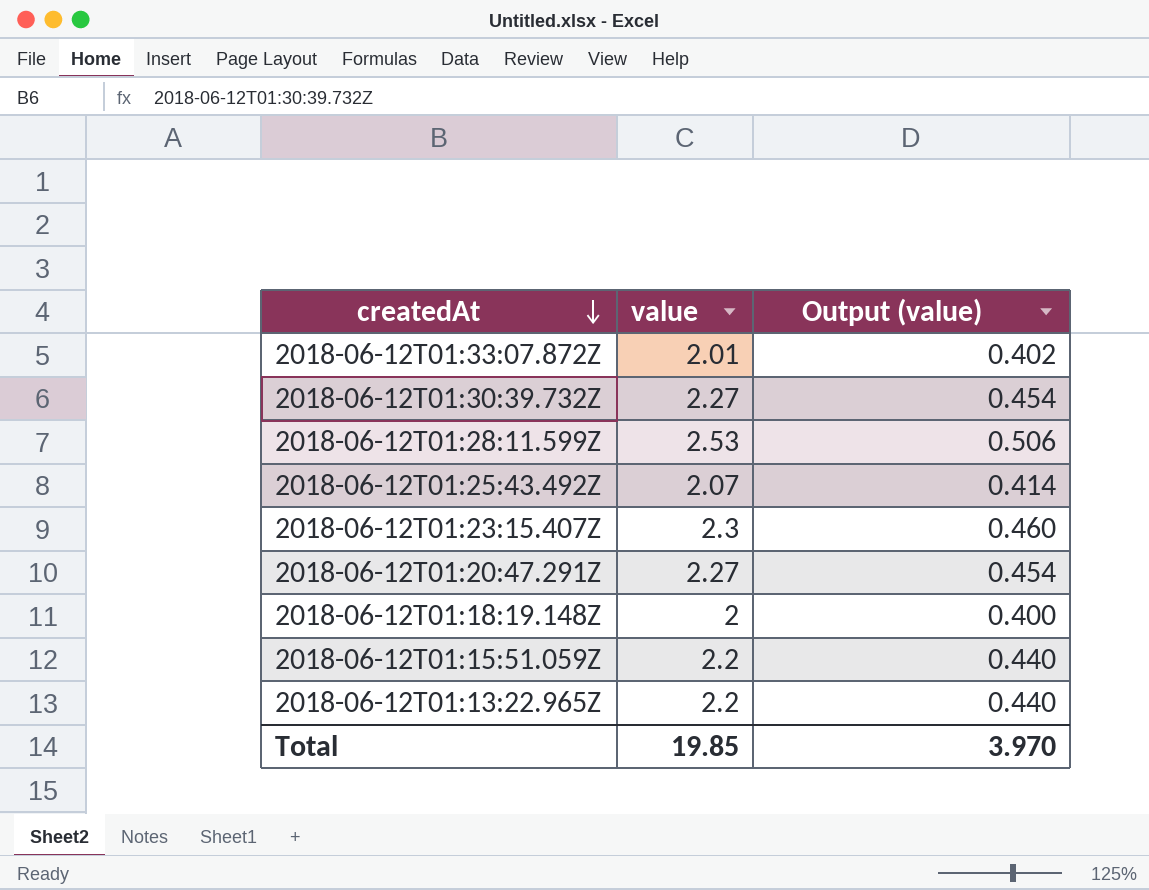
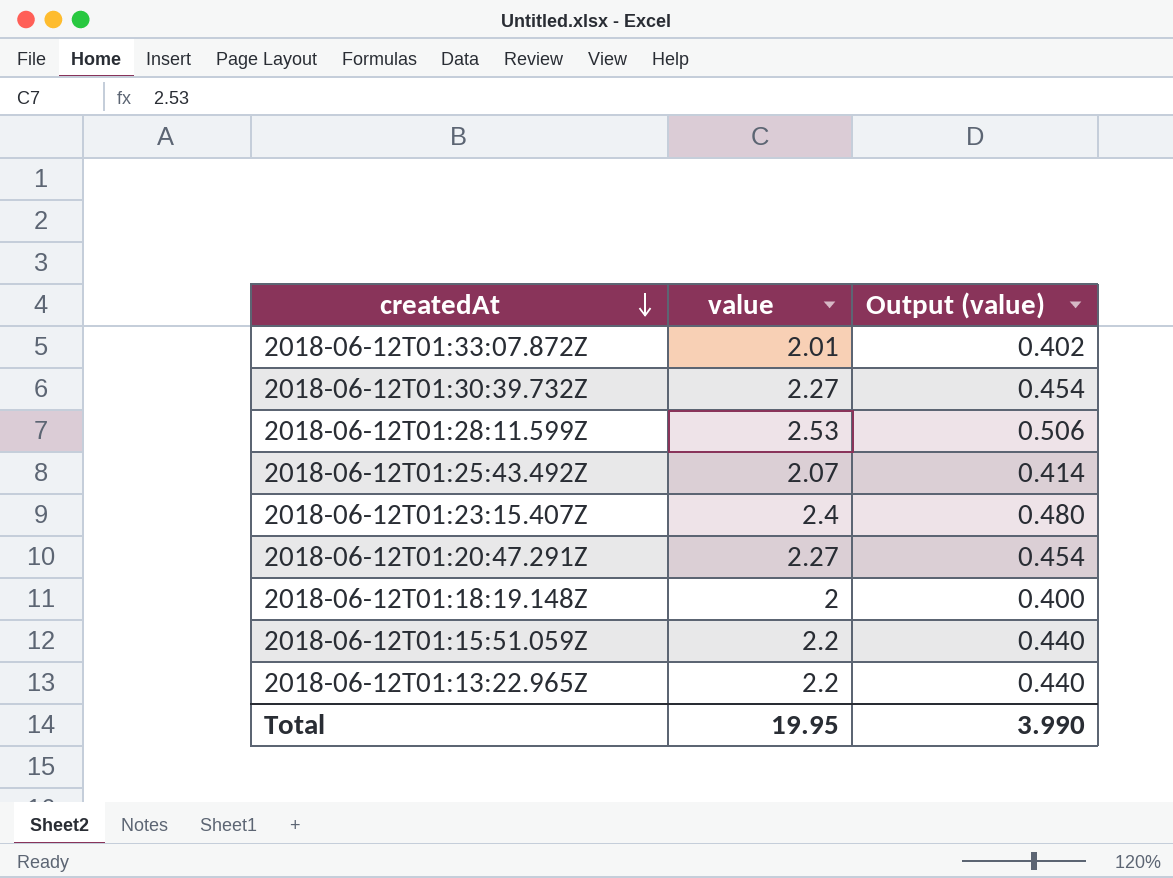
2018-06-12T01:23:15.407Z | value: 2.3 -> 2.4
2018-06-12T01:23:15.407Z | Output (value): 0.460 -> 0.480
Total | value: 19.85 -> 19.95
Total | Output (value): 3.970 -> 3.990

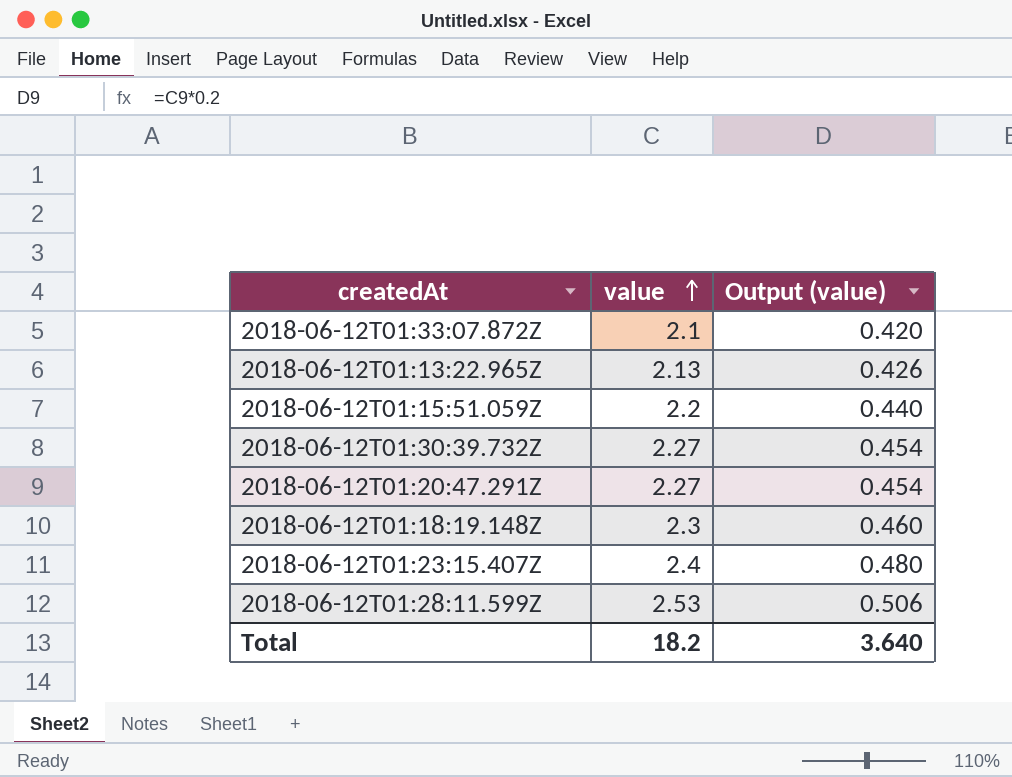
row order: createdAt descending -> value ascending
row 2018-06-12T01:25:43.492Z: 2.07 | 0.414 -> none
2018-06-12T01:33:07.872Z | value: 2.01 -> 2.1
2018-06-12T01:33:07.872Z | Output (value): 0.402 -> 0.420
2018-06-12T01:13:22.965Z | value: 2.2 -> 2.13
2018-06-12T01:13:22.965Z | Output (value): 0.440 -> 0.426
2018-06-12T01:18:19.148Z | value: 2 -> 2.3
2018-06-12T01:18:19.148Z | Output (value): 0.400 -> 0.460
Total | value: 19.95 -> 18.2
Total | Output (value): 3.990 -> 3.640

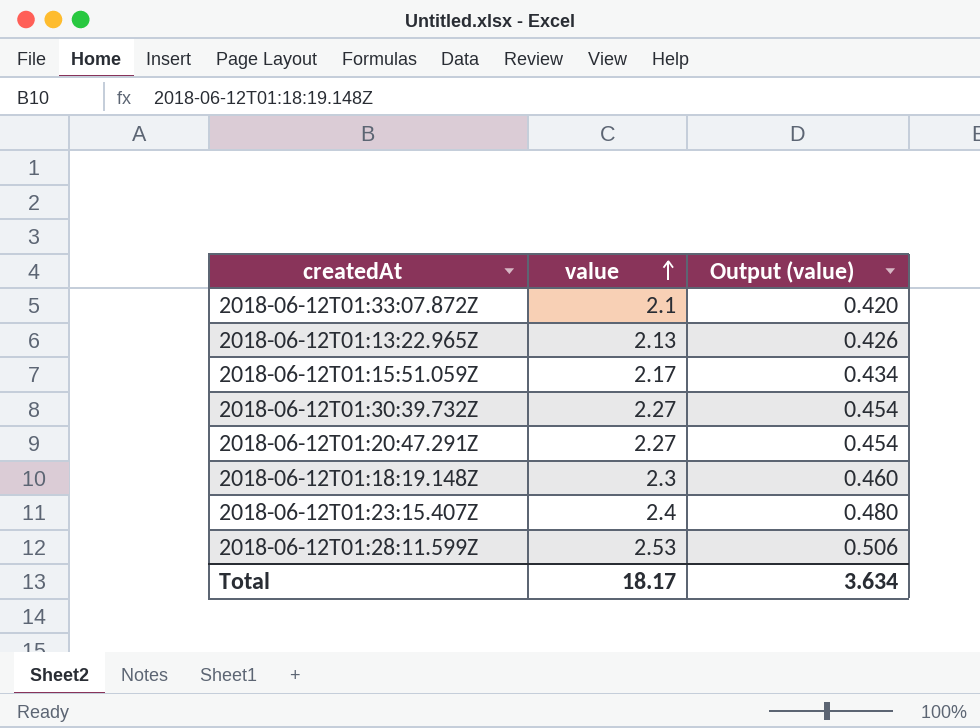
2018-06-12T01:15:51.059Z | value: 2.2 -> 2.17
2018-06-12T01:15:51.059Z | Output (value): 0.440 -> 0.434
Total | value: 18.2 -> 18.17
Total | Output (value): 3.640 -> 3.634

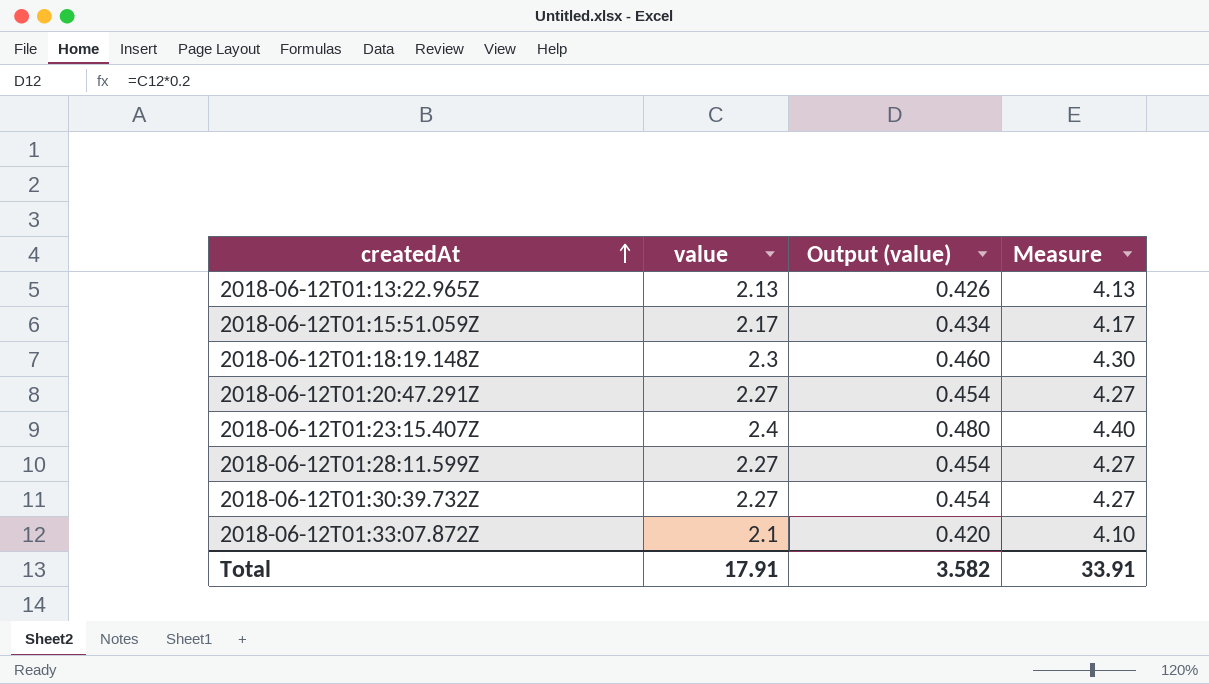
row order: value ascending -> createdAt ascending
column Measure | formula: none -> [value] + 2
2018-06-12T01:28:11.599Z | value: 2.53 -> 2.27
2018-06-12T01:28:11.599Z | Output (value): 0.506 -> 0.454
Total | value: 18.17 -> 17.91
Total | Output (value): 3.634 -> 3.582

